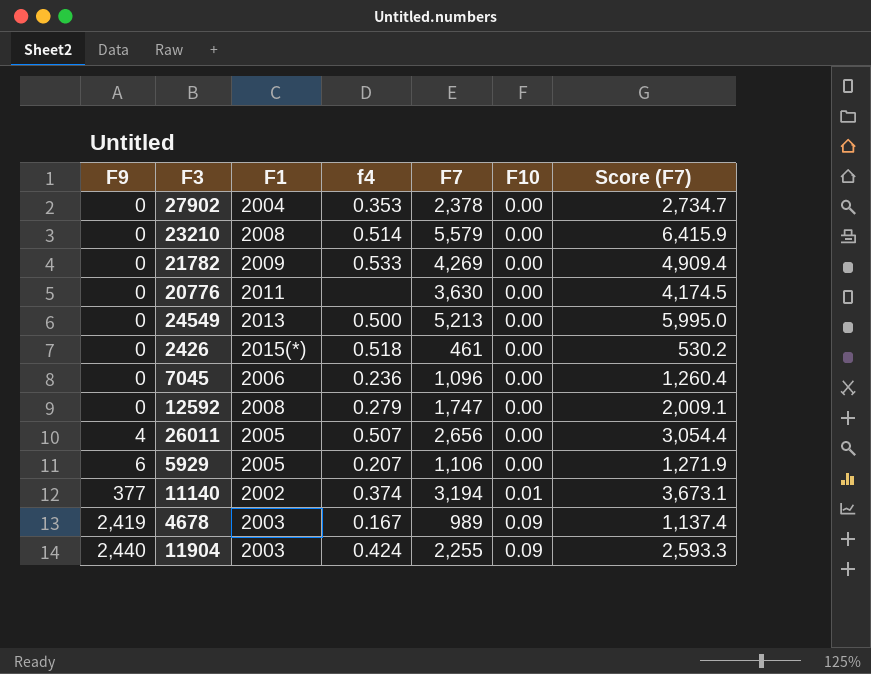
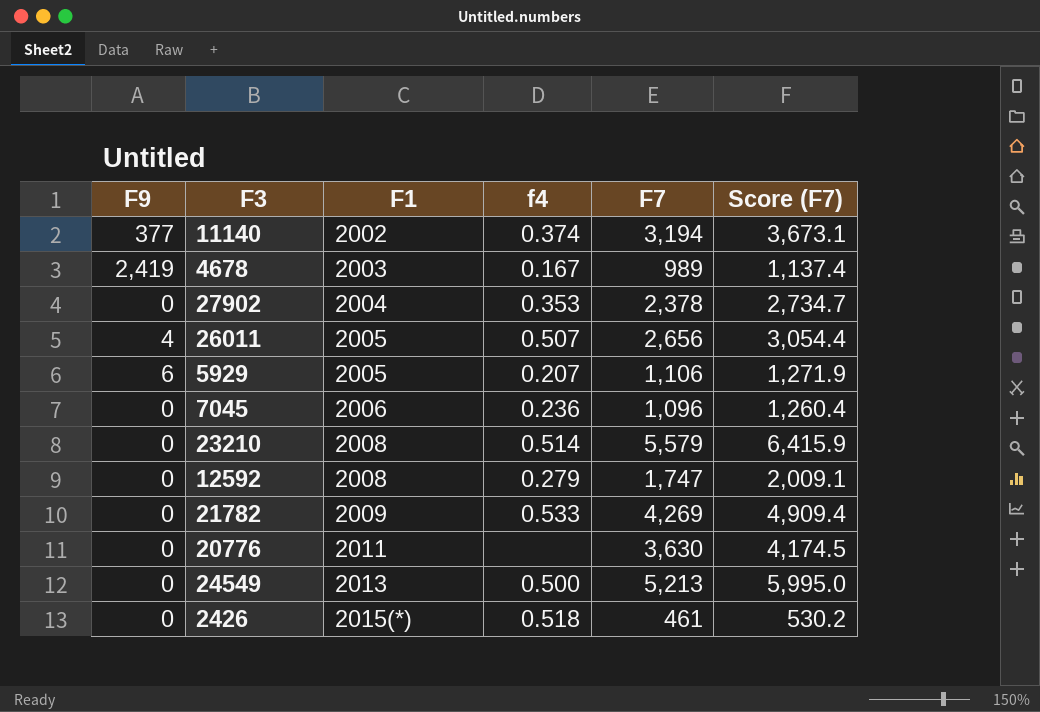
row order: F9 ascending -> F1 ascending
column F10 | position: 6 -> none
row 11904: 2,440 | 2003 | 0.424 | 2,255 | 0.09 | 2,593.3 -> none

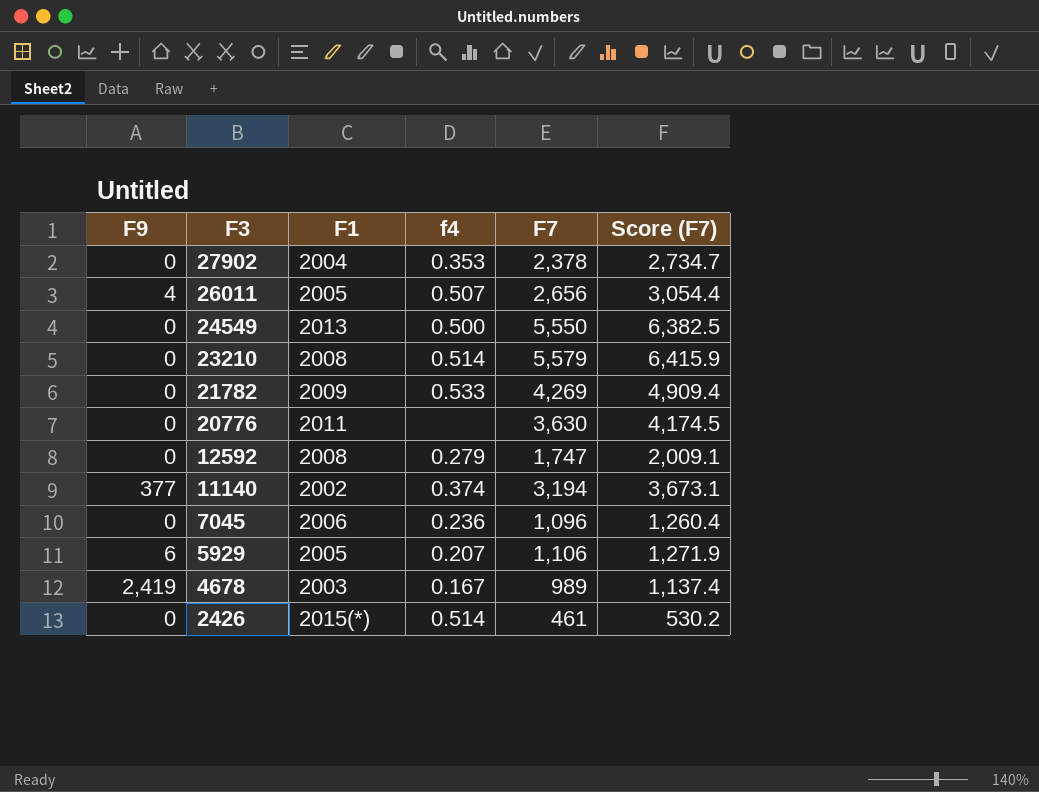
row order: F1 ascending -> F3 descending
24549 | F7: 5,213 -> 5,550
24549 | Score (F7): 5,995.0 -> 6,382.5
2426 | f4: 0.518 -> 0.514

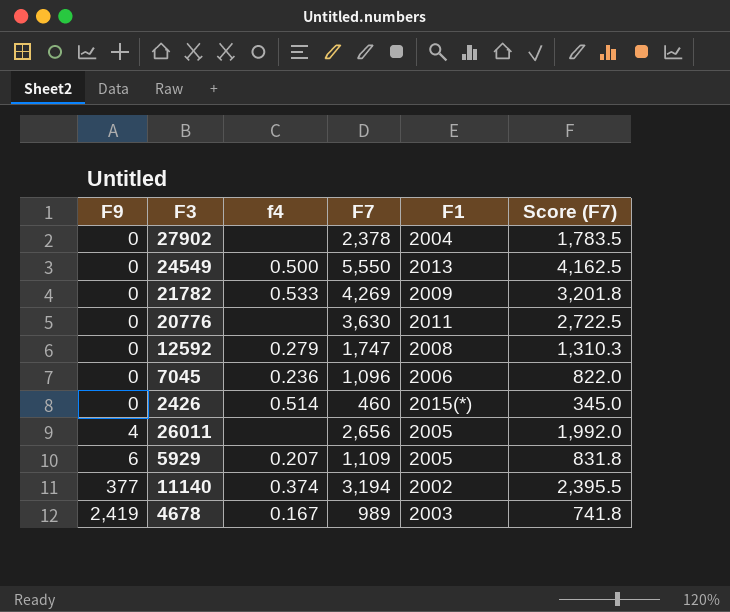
row order: F3 descending -> F9 ascending
column F1 | position: 3 -> 5
column Score (F7) | formula: [F7] * 1.15 -> [F7] * 0.75
row 23210: 0 | 2008 | 0.514 | 5,579 | 6,415.9 -> none
27902 | f4: 0.353 -> none
2426 | F7: 461 -> 460
26011 | f4: 0.507 -> none
5929 | F7: 1,106 -> 1,109

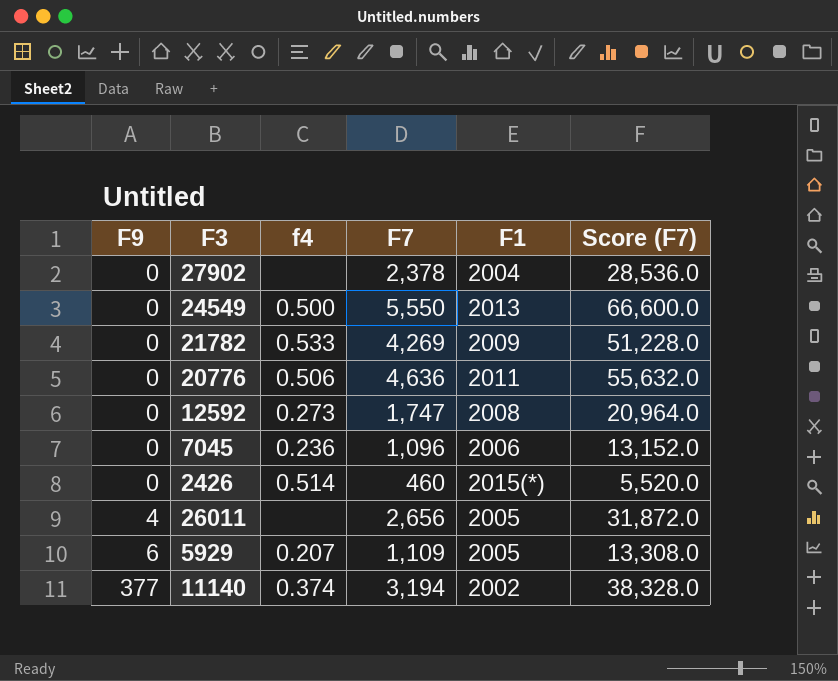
column Score (F7) | formula: [F7] * 0.75 -> [F7] * 12
row 4678: 2,419 | 0.167 | 989 | 2003 | 741.8 -> none
20776 | f4: none -> 0.506
20776 | F7: 3,630 -> 4,636
12592 | f4: 0.279 -> 0.273

